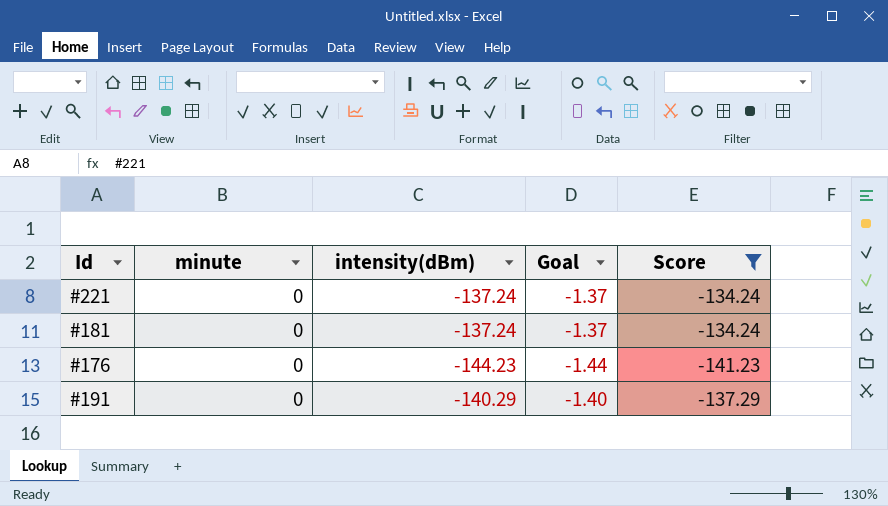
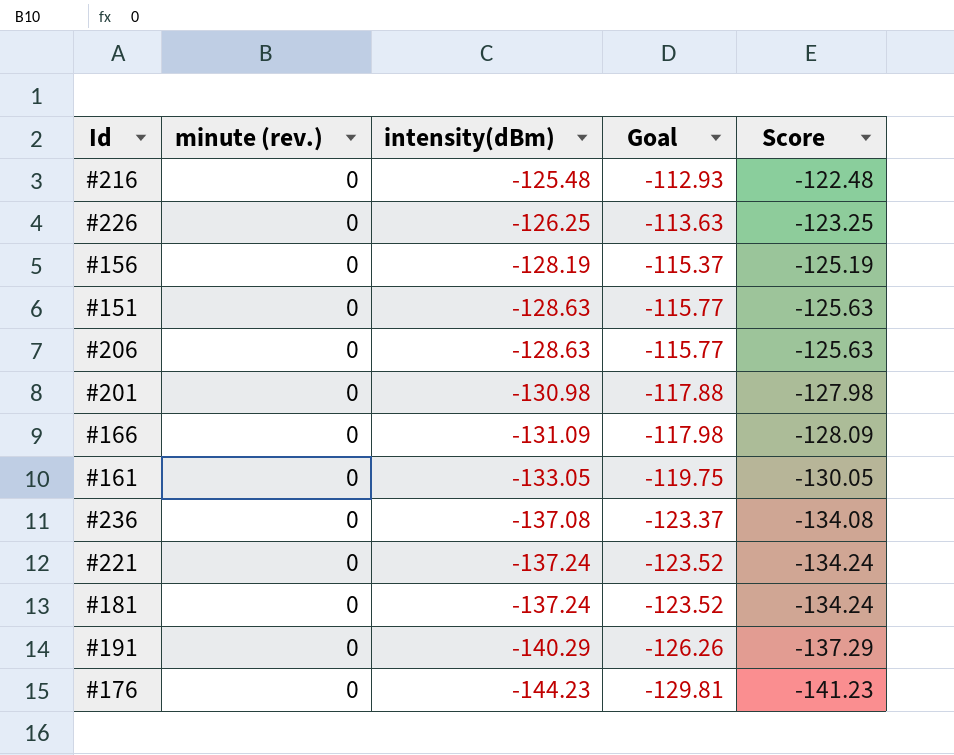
filter: Score <= -134.24 -> none
row order: none -> intensity(dBm) descending
column name: minute -> minute (rev.)
column Goal | formula: [intensity(dBm)] * 0.01 -> [intensity(dBm)] * 0.9

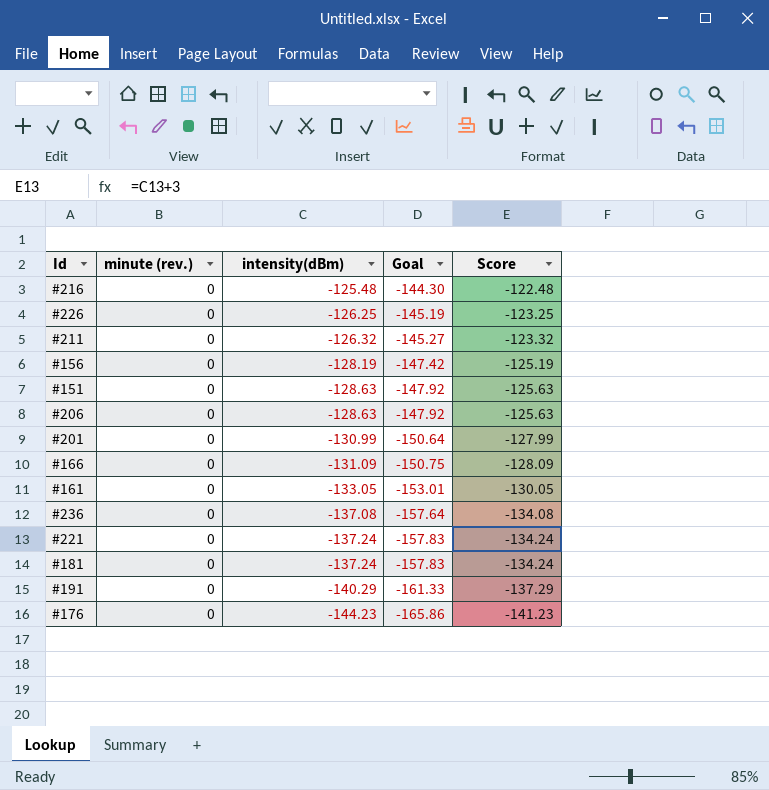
column Goal | formula: [intensity(dBm)] * 0.9 -> [intensity(dBm)] * 1.15
row #211: none -> 0 | -126.32 | -145.27 | -123.32
#201 | intensity(dBm): -130.98 -> -130.99
#201 | Score: -127.98 -> -127.99

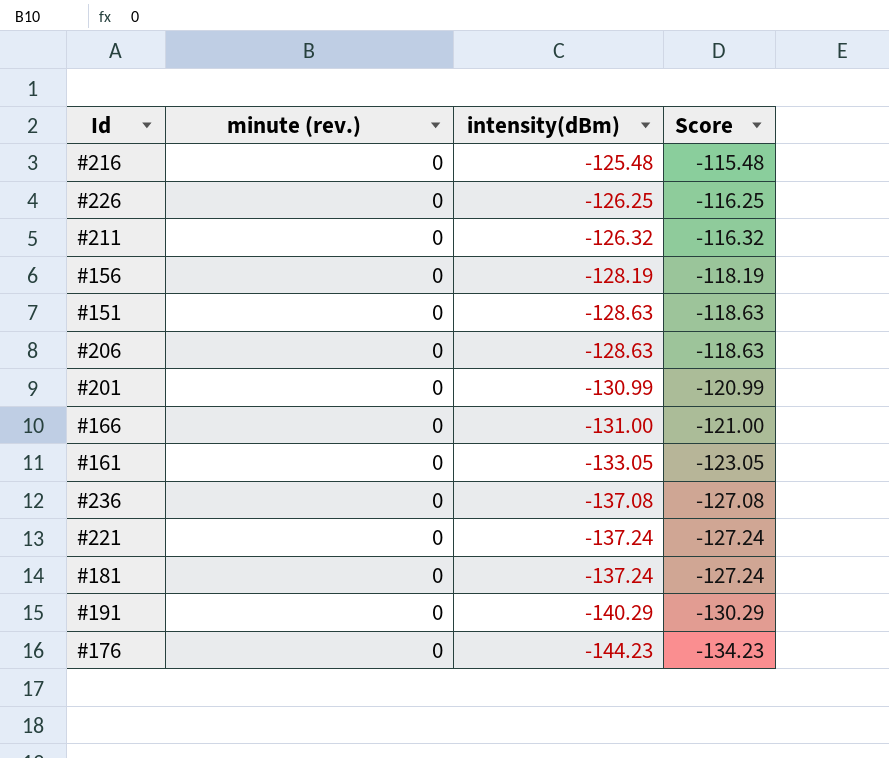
column Goal | formula: [intensity(dBm)] * 1.15 -> none
column Score | formula: [intensity(dBm)] + 3 -> [intensity(dBm)] + 10
#166 | intensity(dBm): -131.09 -> -131.00

